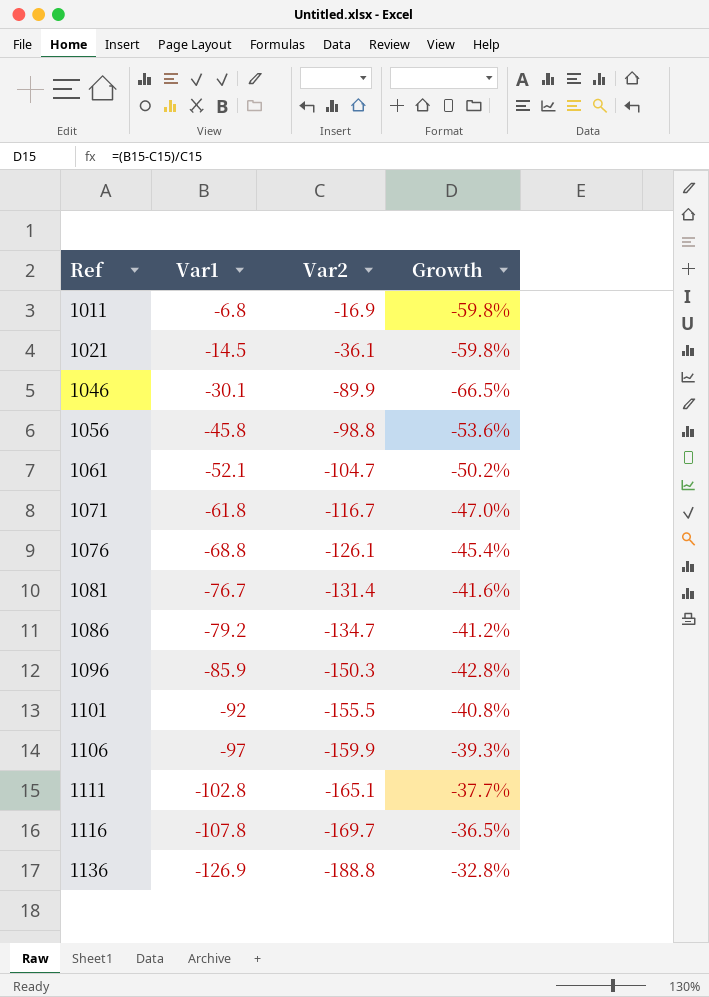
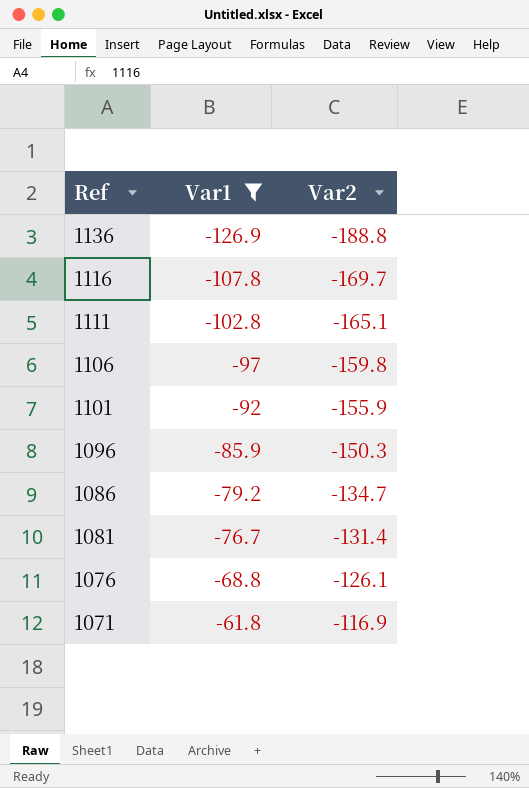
filter: none -> Var1 <= -61.8
row order: Ref ascending -> Ref descending
column Growth | formula: ([Var1] - [Var2]) / [Var2] -> none
1106 | Var2: -159.9 -> -159.8
1101 | Var2: -155.5 -> -155.9
1071 | Var2: -116.7 -> -116.9

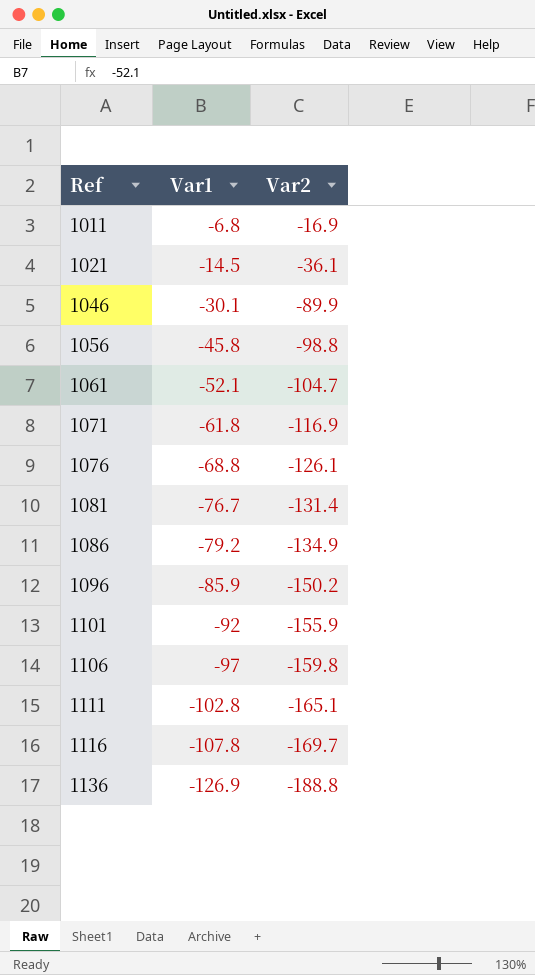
filter: Var1 <= -61.8 -> none
row order: Ref descending -> Ref ascending
1086 | Var2: -134.7 -> -134.9
1096 | Var2: -150.3 -> -150.2

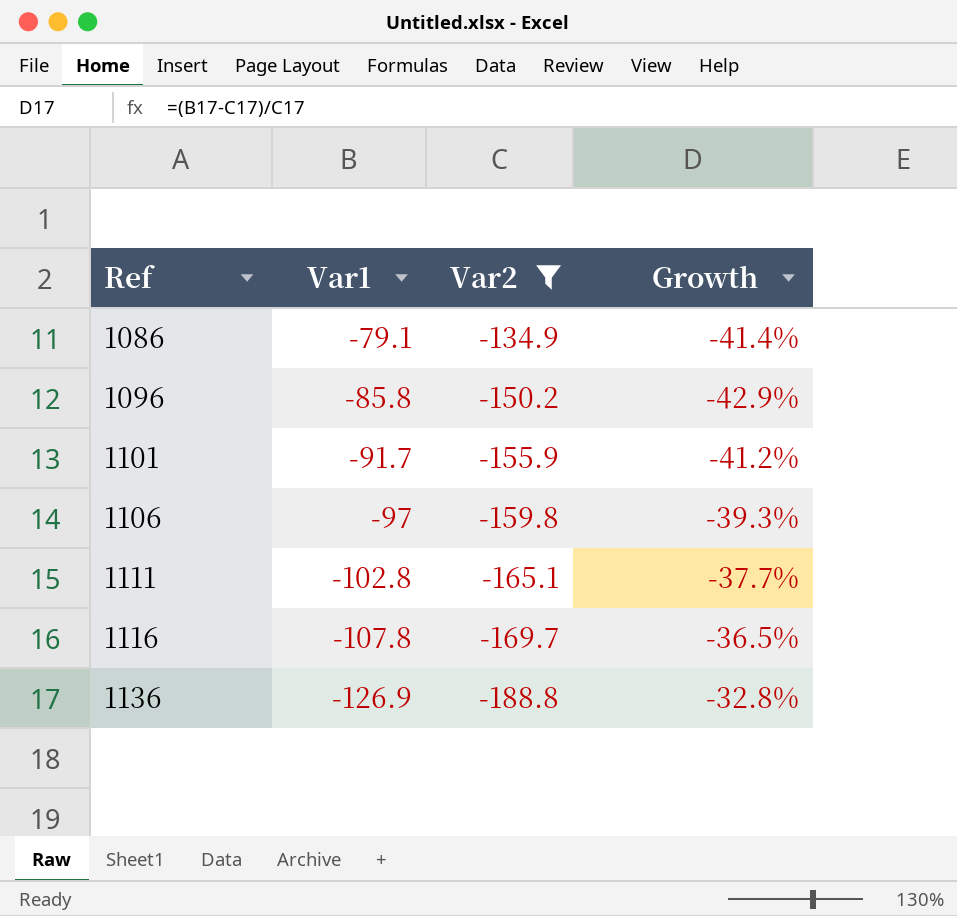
filter: none -> Var2 <= -134.9
column Growth | formula: none -> ([Var1] - [Var2]) / [Var2]
1086 | Var1: -79.2 -> -79.1
1096 | Var1: -85.9 -> -85.8
1101 | Var1: -92 -> -91.7

